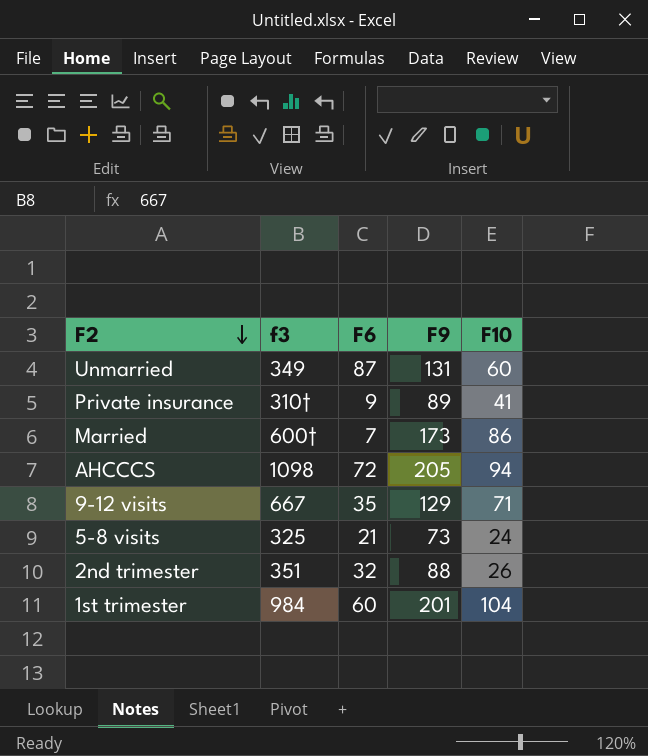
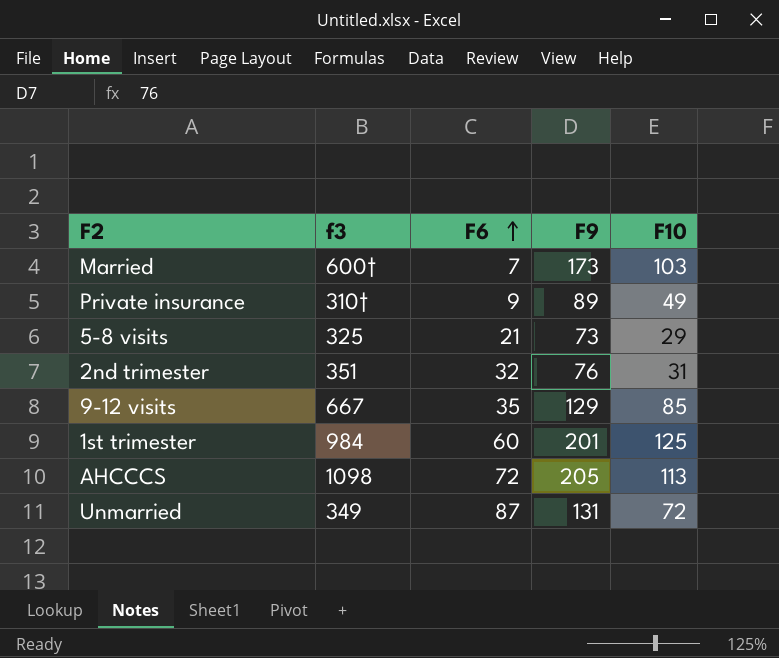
row order: F2 descending -> F6 ascending
Married | F10: 86 -> 103
Private insurance | F10: 41 -> 49
5-8 visits | F10: 24 -> 29
2nd trimester | F9: 88 -> 76
2nd trimester | F10: 26 -> 31
9-12 visits | F10: 71 -> 85
1st trimester | F10: 104 -> 125
AHCCCS | F10: 94 -> 113
Unmarried | F10: 60 -> 72

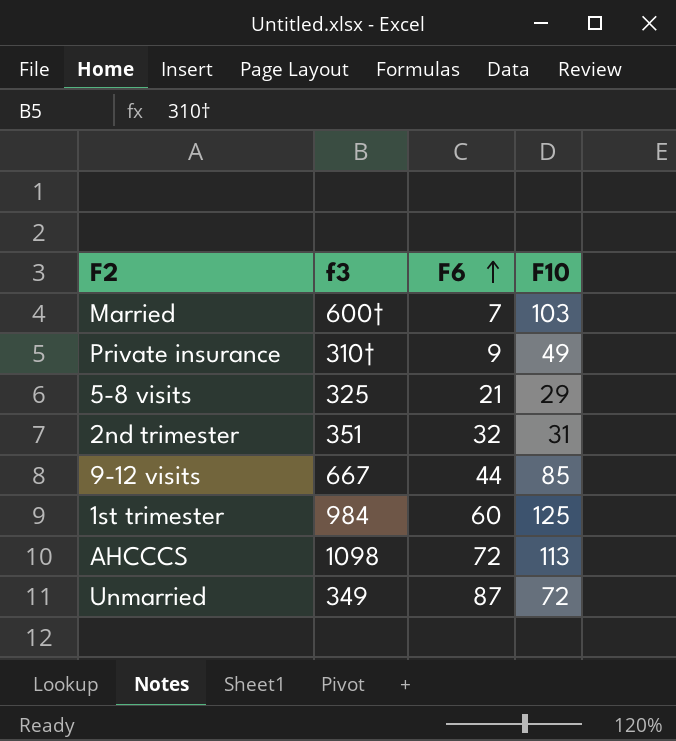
column F9 | position: 4 -> none
9-12 visits | F6: 35 -> 44

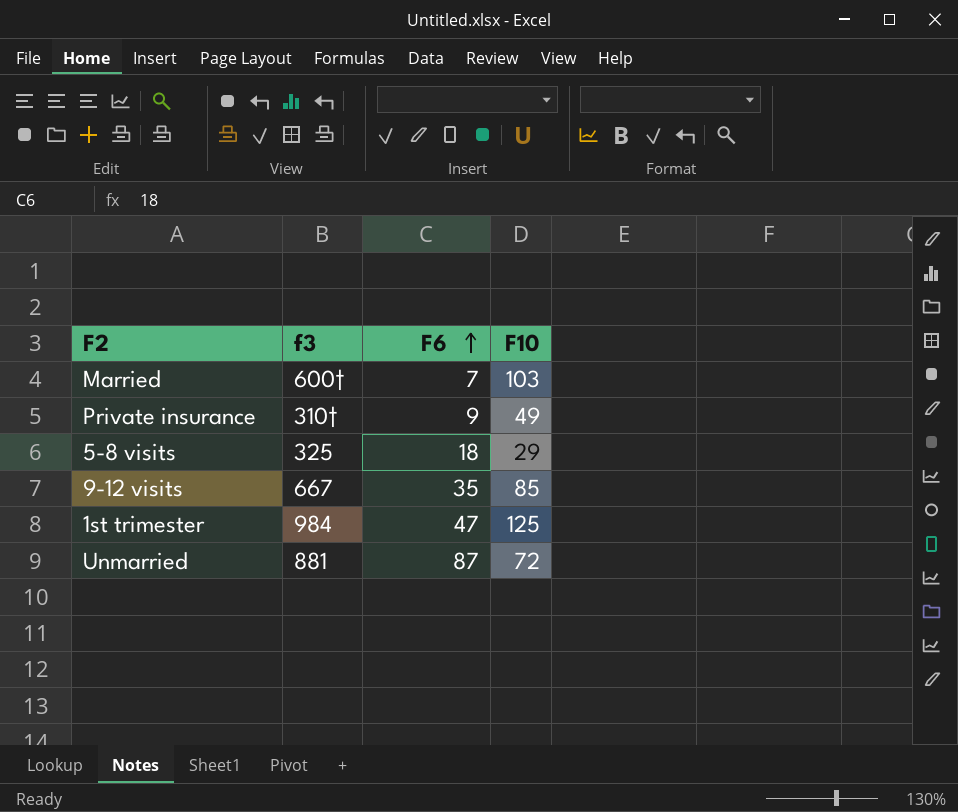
row 2nd trimester: 351 | 32 | 31 -> none
row AHCCCS: 1098 | 72 | 113 -> none
5-8 visits | F6: 21 -> 18
9-12 visits | F6: 44 -> 35
1st trimester | F6: 60 -> 47
Unmarried | f3: 349 -> 881

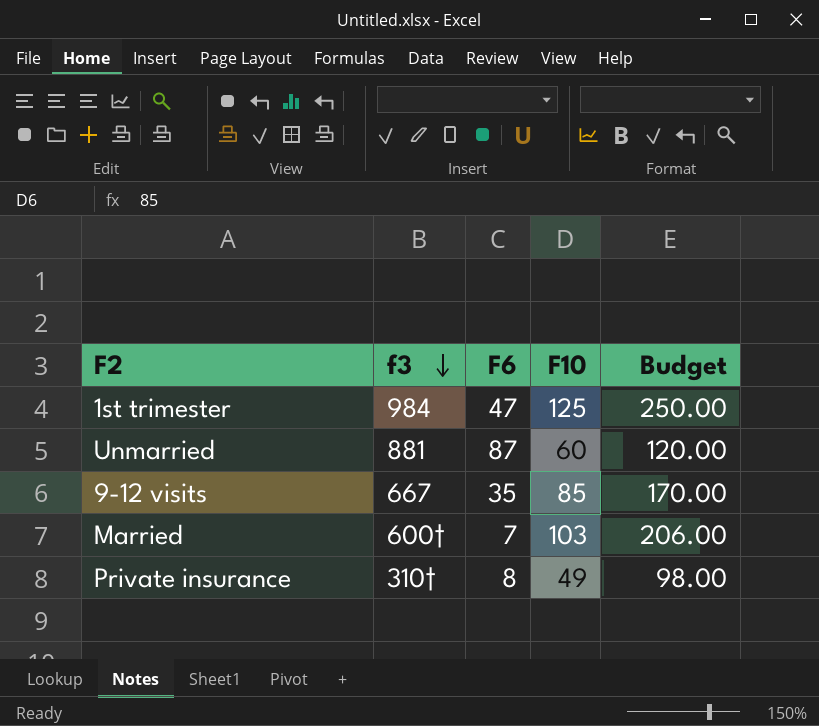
row order: F6 ascending -> f3 descending
column Budget | formula: none -> [F10] * 2
row 5-8 visits: 325 | 18 | 29 -> none
Unmarried | F10: 72 -> 60
Private insurance | F6: 9 -> 8

